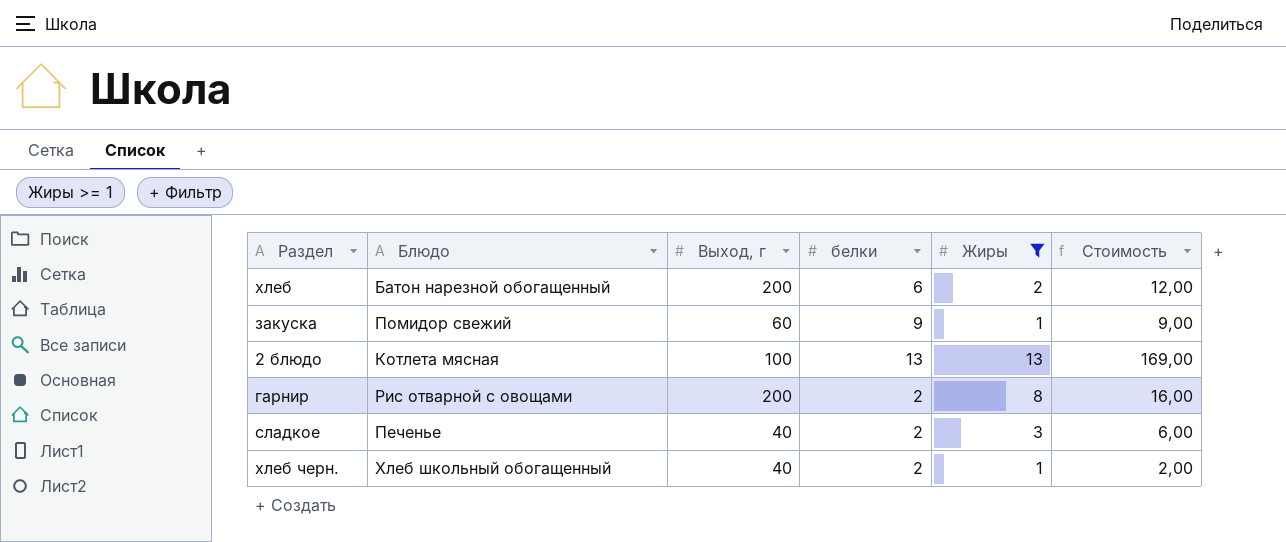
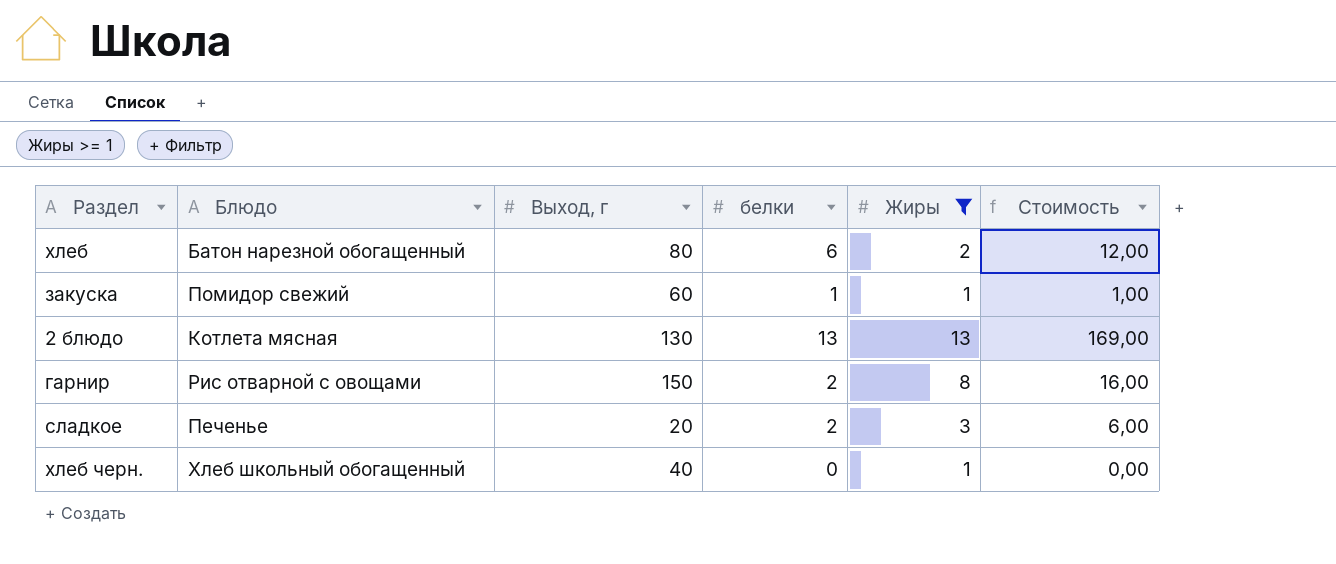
хлеб | Выход, г: 200 -> 80
закуска | белки: 9 -> 1
закуска | Стоимость: 9,00 -> 1,00
2 блюдо | Выход, г: 100 -> 130
гарнир | Выход, г: 200 -> 150
сладкое | Выход, г: 40 -> 20
хлеб черн. | белки: 2 -> 0
хлеб черн. | Стоимость: 2,00 -> 0,00

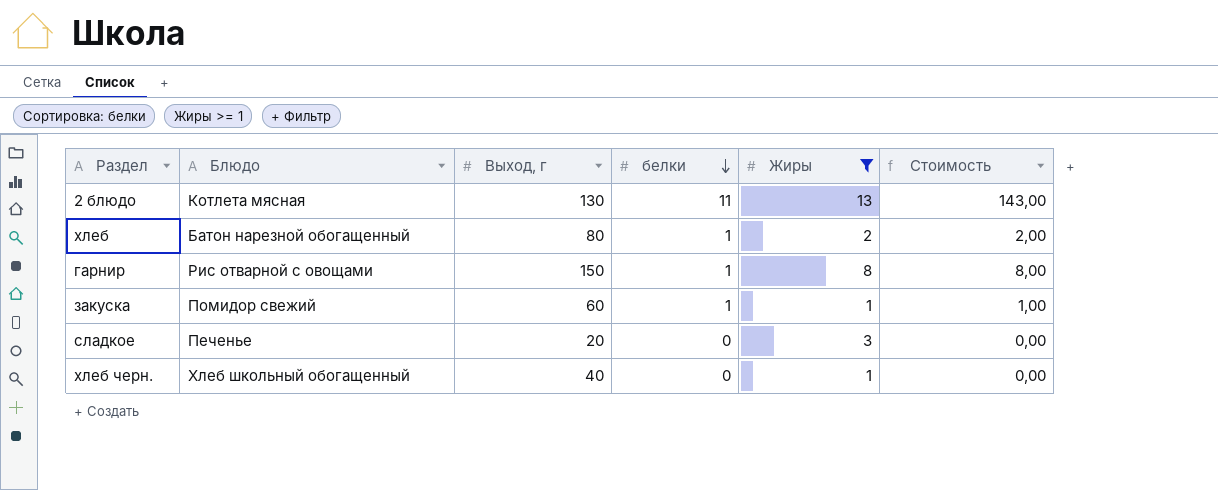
row order: none -> белки descending
2 блюдо | белки: 13 -> 11
2 блюдо | Стоимость: 169,00 -> 143,00
хлеб | белки: 6 -> 1
хлеб | Стоимость: 12,00 -> 2,00
гарнир | белки: 2 -> 1
гарнир | Стоимость: 16,00 -> 8,00
сладкое | белки: 2 -> 0
сладкое | Стоимость: 6,00 -> 0,00

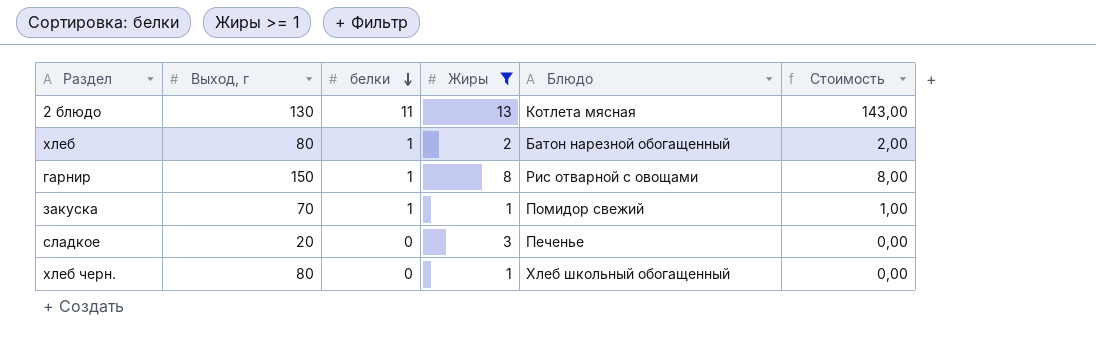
column Блюдо | position: 2 -> 5
закуска | Выход, г: 60 -> 70
хлеб черн. | Выход, г: 40 -> 80

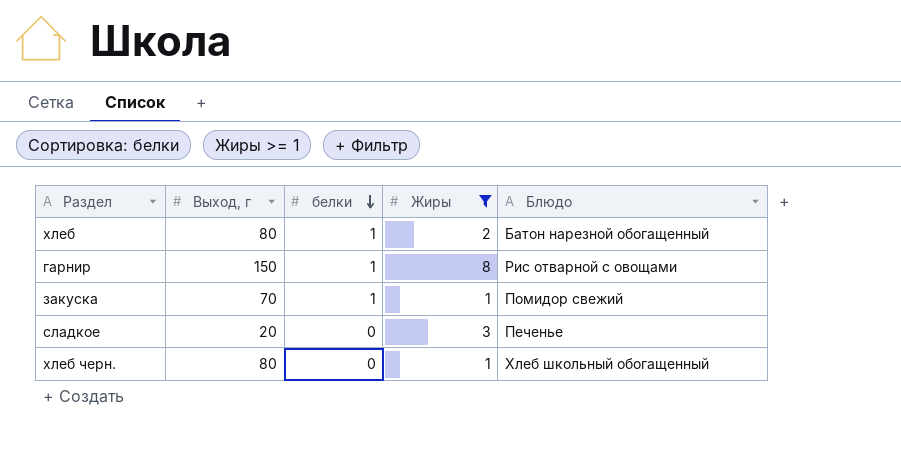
column Стоимость | formula: [белки] * [Жиры] -> none
row 2 блюдо: 130 | 11 | 13 | Котлета мясная | 143,00 -> none

